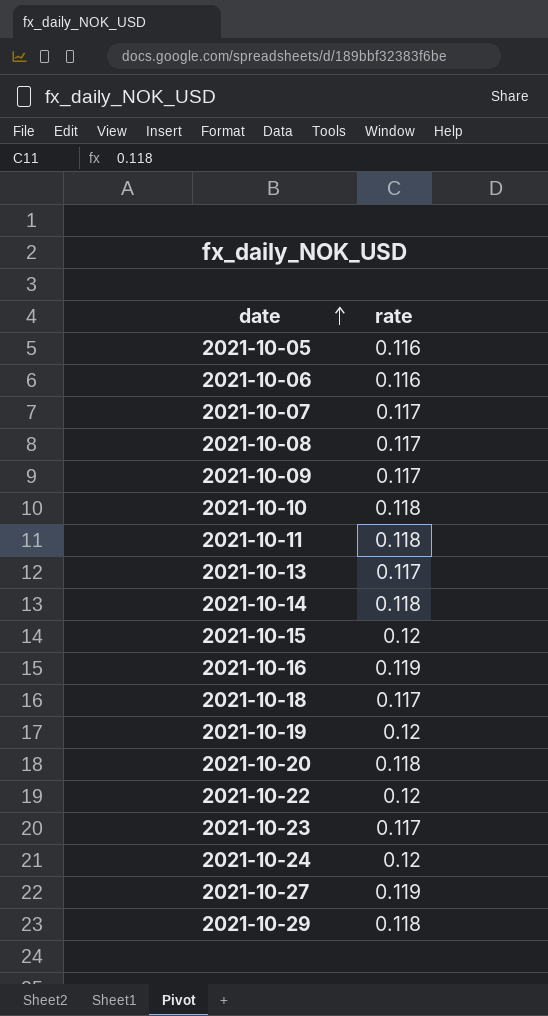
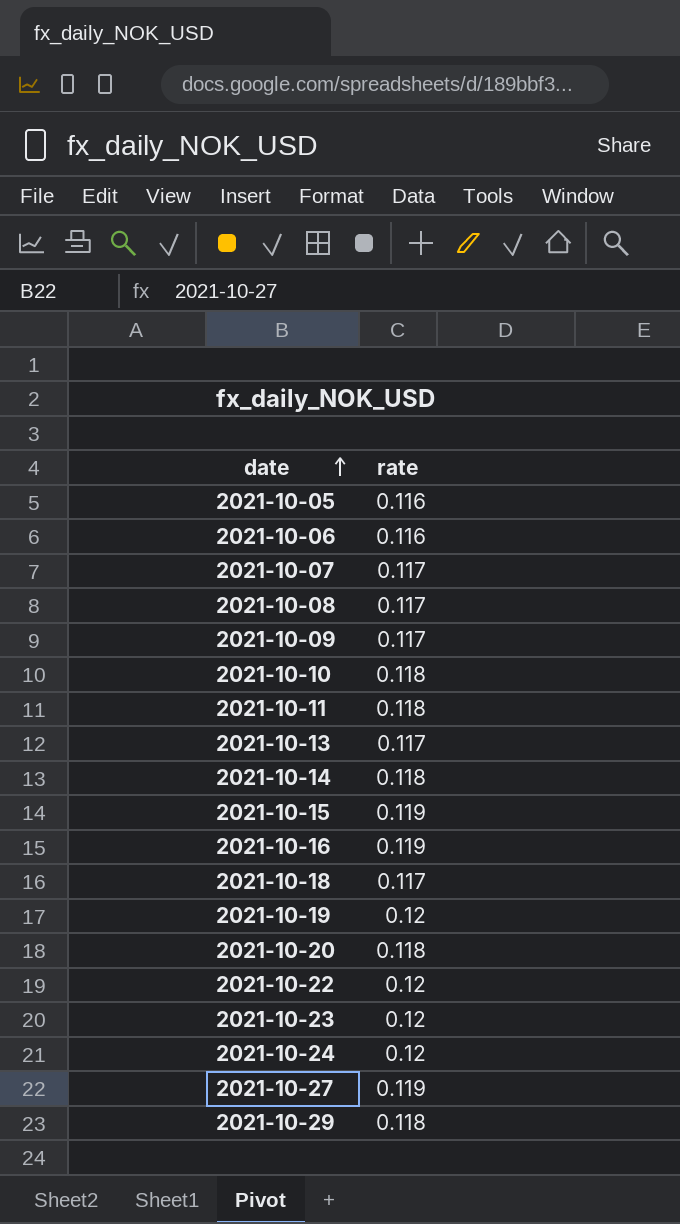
2021-10-15 | rate: 0.12 -> 0.119
2021-10-23 | rate: 0.117 -> 0.12

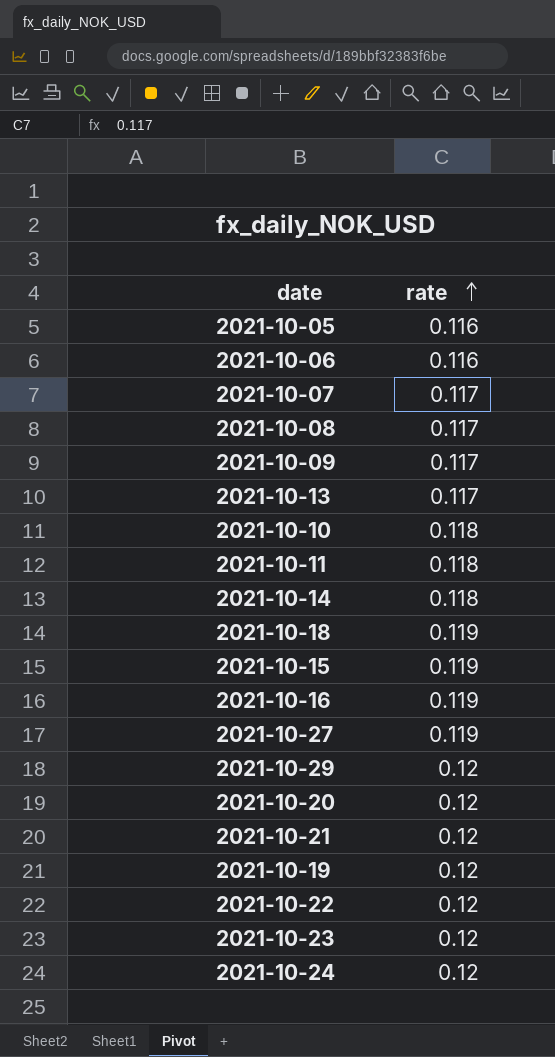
row order: date ascending -> rate ascending
2021-10-18 | rate: 0.117 -> 0.119
2021-10-29 | rate: 0.118 -> 0.12
2021-10-20 | rate: 0.118 -> 0.12
row 2021-10-21: none -> 0.12

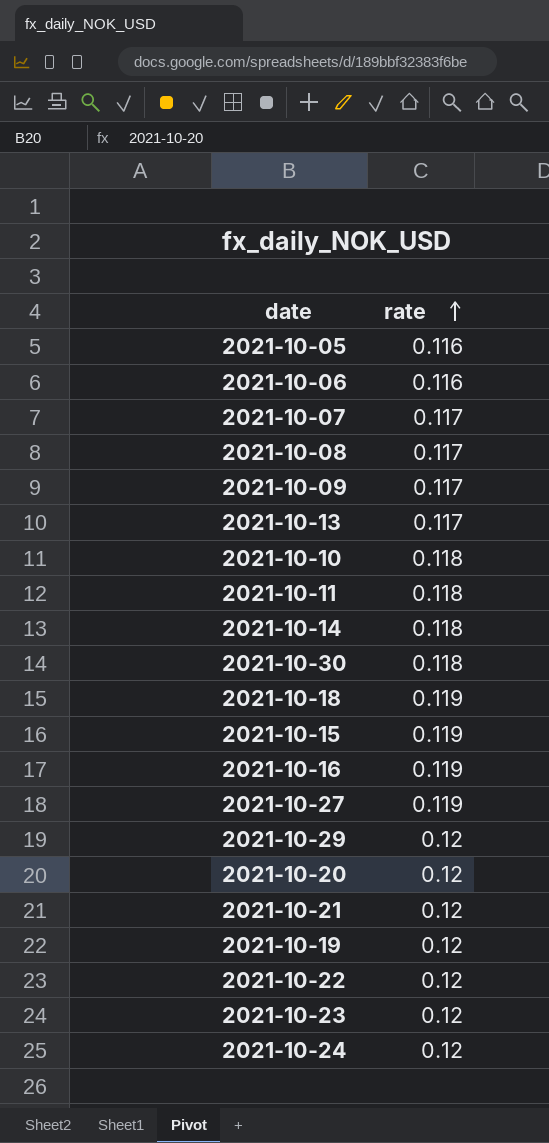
row 2021-10-30: none -> 0.118

